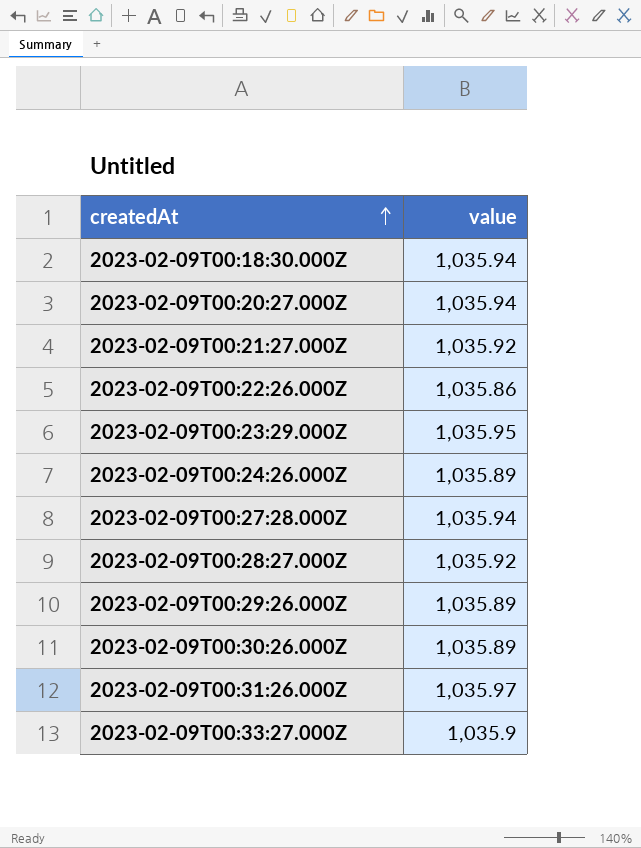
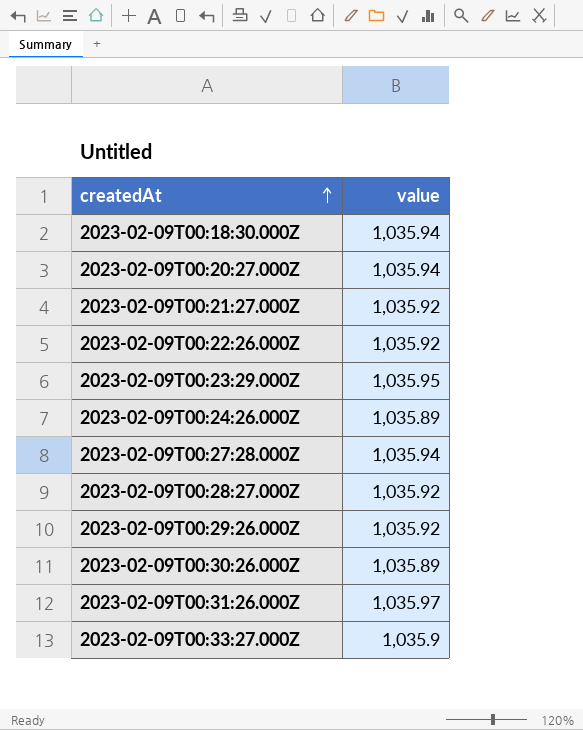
2023-02-09T00:22:26.000Z | value: 1,035.86 -> 1,035.92
2023-02-09T00:29:26.000Z | value: 1,035.89 -> 1,035.92

